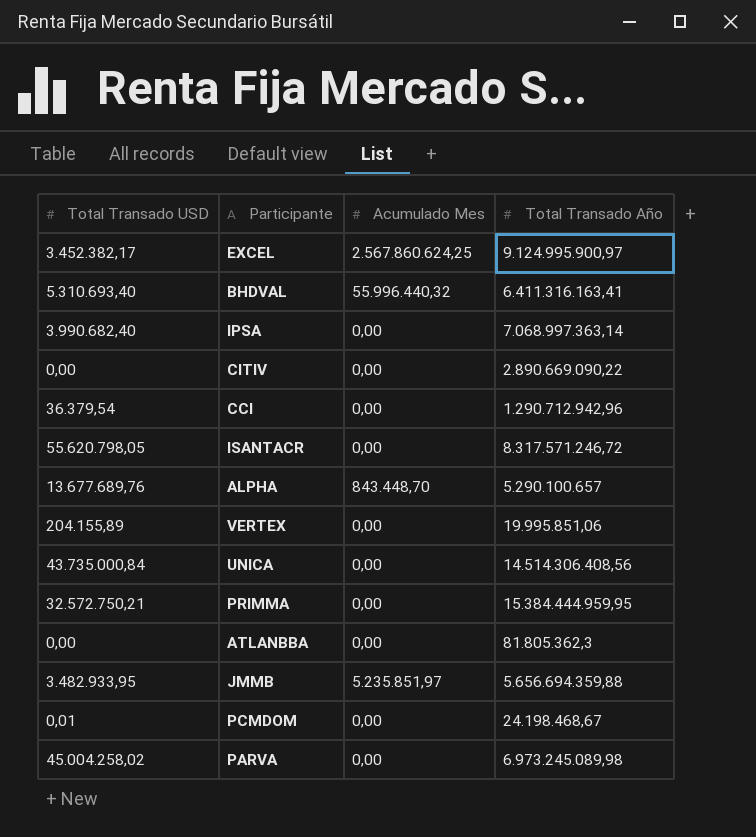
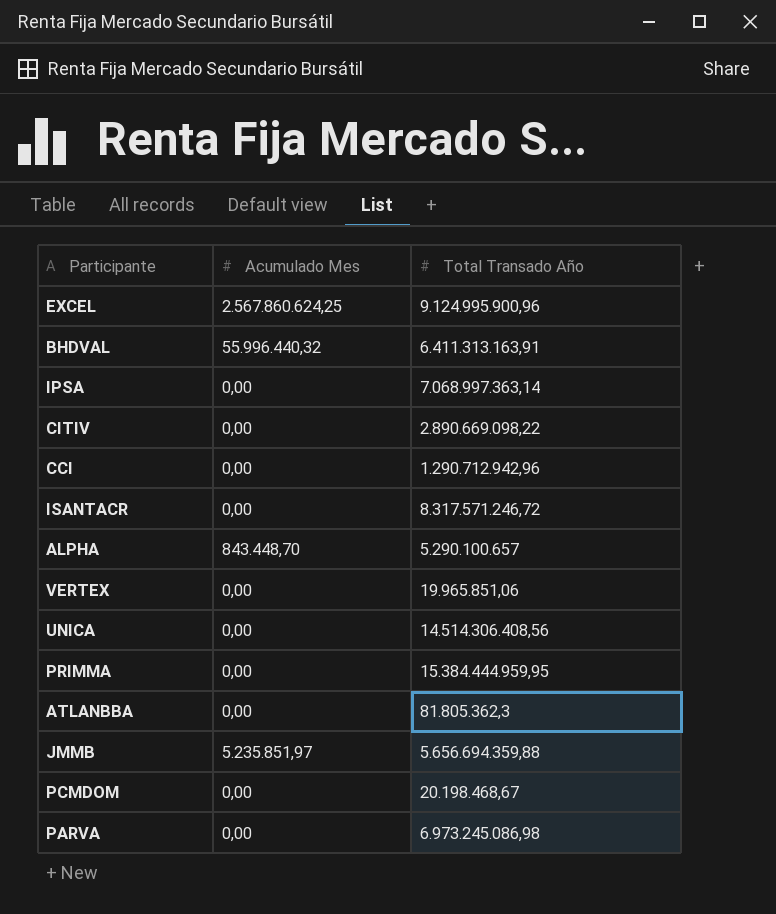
column Total Transado USD | position: 1 -> none
EXCEL | Total Transado Año: 9.124.995.900,97 -> 9.124.995.900,96
BHDVAL | Total Transado Año: 6.411.316.163,41 -> 6.411.313.163,91
CITIV | Total Transado Año: 2.890.669.090,22 -> 2.890.669.098,22
VERTEX | Total Transado Año: 19.995.851,06 -> 19.965.851,06
PCMDOM | Total Transado Año: 24.198.468,67 -> 20.198.468,67
PARVA | Total Transado Año: 6.973.245.089,98 -> 6.973.245.086,98

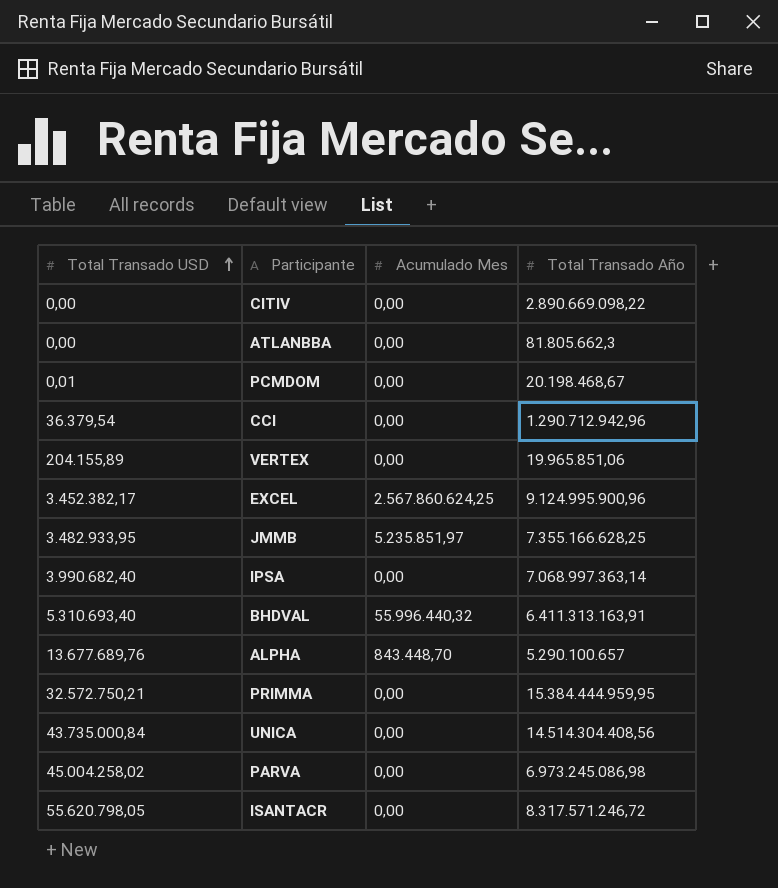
row order: none -> Total Transado USD ascending
column Total Transado USD | position: none -> 1
ATLANBBA | Total Transado Año: 81.805.362,3 -> 81.805.662,3
JMMB | Total Transado Año: 5.656.694.359,88 -> 7.355.166.628,25
UNICA | Total Transado Año: 14.514.306.408,56 -> 14.514.304.408,56

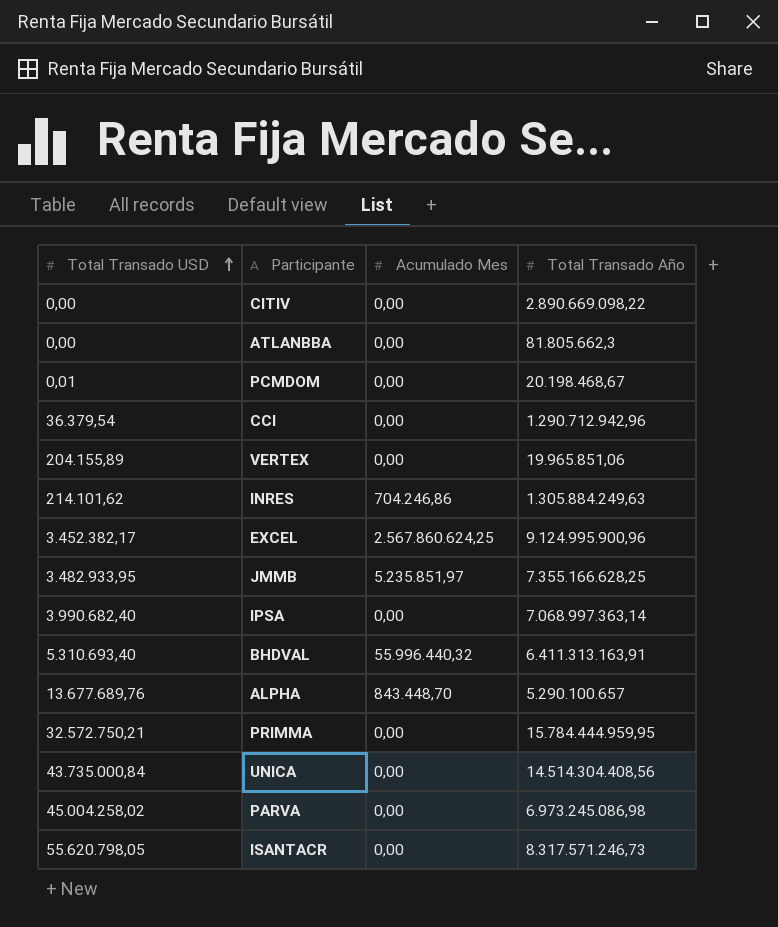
row INRES: none -> 214.101,62 | 704.246,86 | 1.305.884.249,63
PRIMMA | Total Transado Año: 15.384.444.959,95 -> 15.784.444.959,95
ISANTACR | Total Transado Año: 8.317.571.246,72 -> 8.317.571.246,73

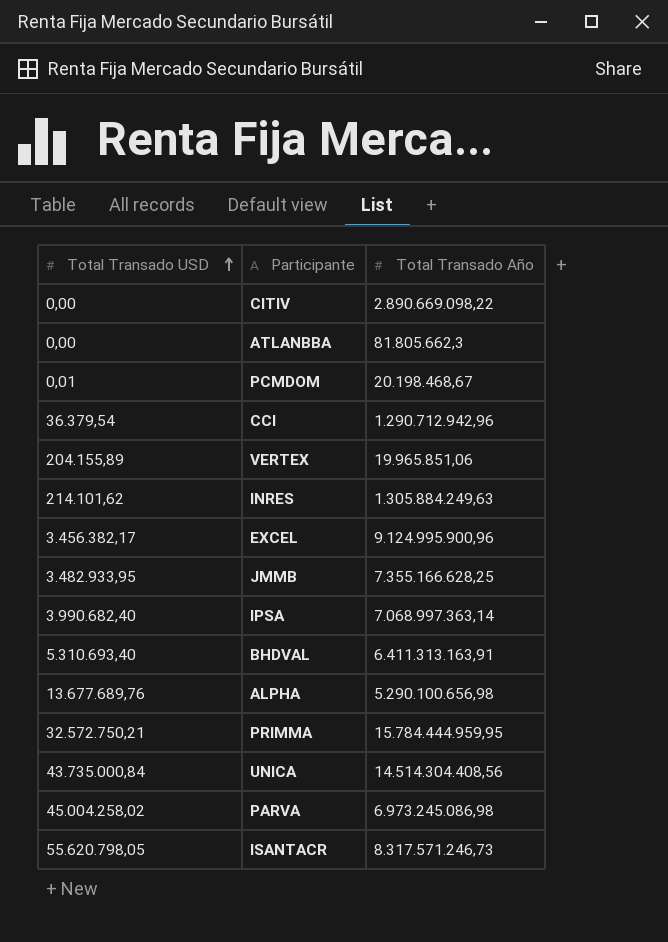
column Acumulado Mes | position: 3 -> none
EXCEL | Total Transado USD: 3.452.382,17 -> 3.456.382,17
ALPHA | Total Transado Año: 5.290.100.657 -> 5.290.100.656,98

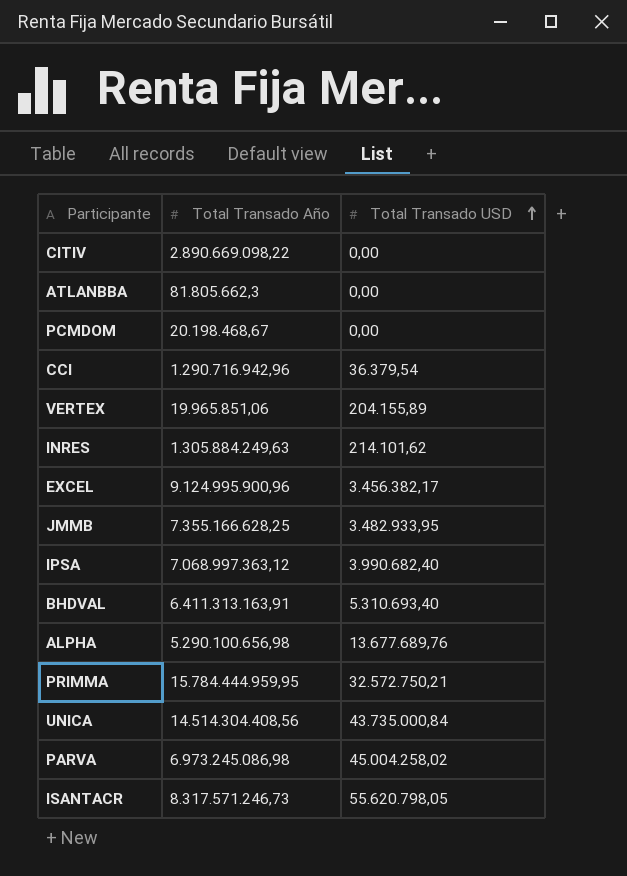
column Total Transado USD | position: 1 -> 3
PCMDOM | Total Transado USD: 0,01 -> 0,00
CCI | Total Transado Año: 1.290.712.942,96 -> 1.290.716.942,96
IPSA | Total Transado Año: 7.068.997.363,14 -> 7.068.997.363,12

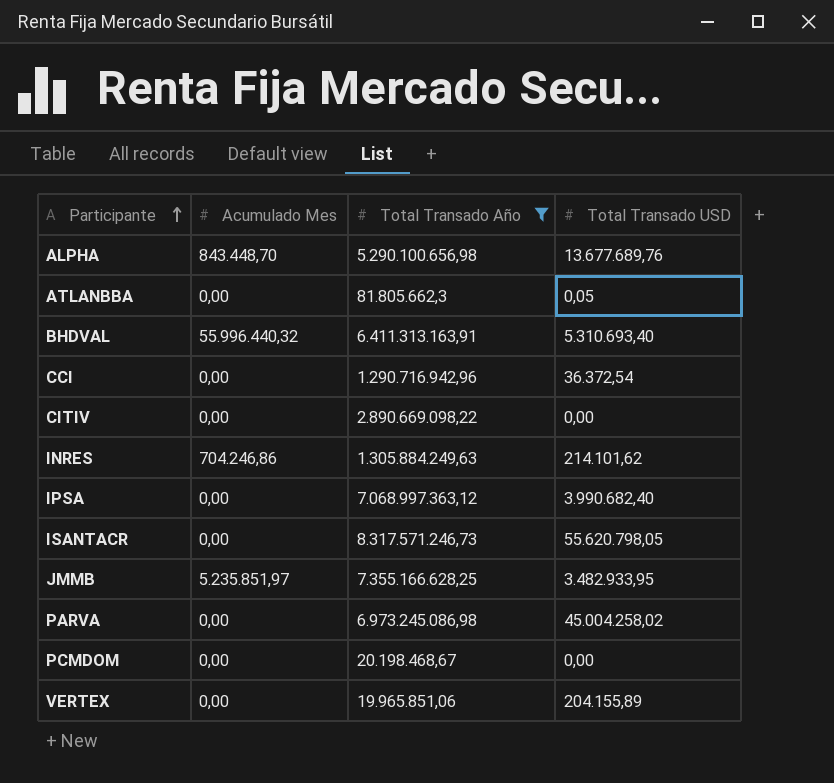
filter: none -> Total Transado Año <= 8.317.571.246,73
row order: Total Transado USD ascending -> Participante ascending
column Acumulado Mes | position: none -> 2
ATLANBBA | Total Transado USD: 0,00 -> 0,05
CCI | Total Transado USD: 36.379,54 -> 36.372,54

